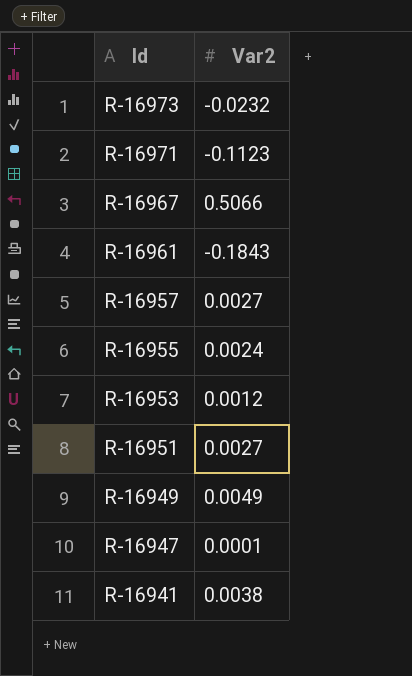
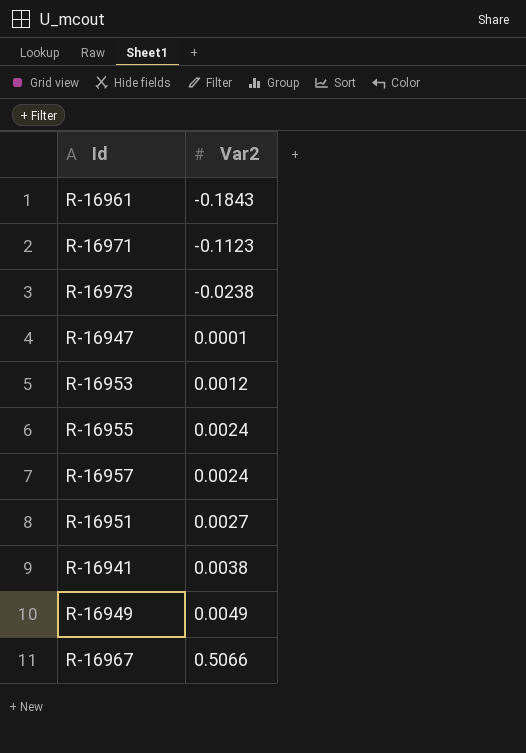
row order: Id descending -> Var2 ascending
R-16973 | Var2: -0.0232 -> -0.0238
R-16957 | Var2: 0.0027 -> 0.0024

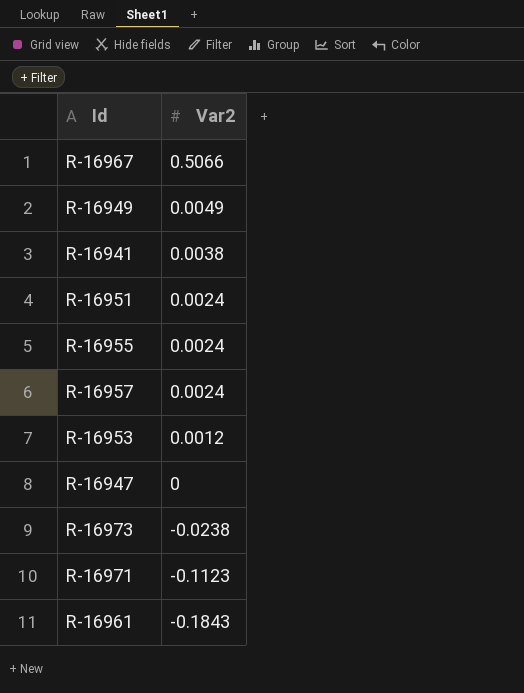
row order: Var2 ascending -> Var2 descending
R-16951 | Var2: 0.0027 -> 0.0024
R-16947 | Var2: 0.0001 -> 0

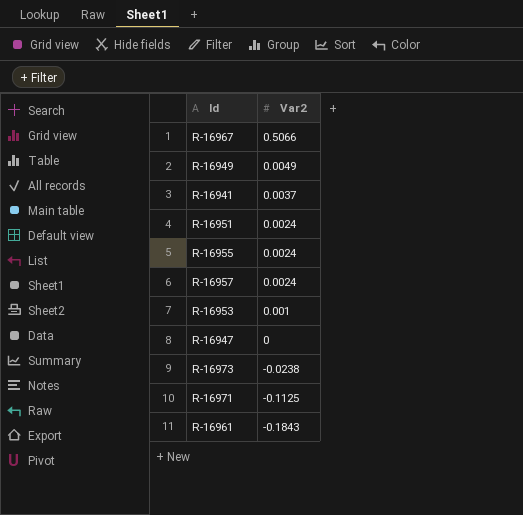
R-16941 | Var2: 0.0038 -> 0.0037
R-16953 | Var2: 0.0012 -> 0.001
R-16971 | Var2: -0.1123 -> -0.1125

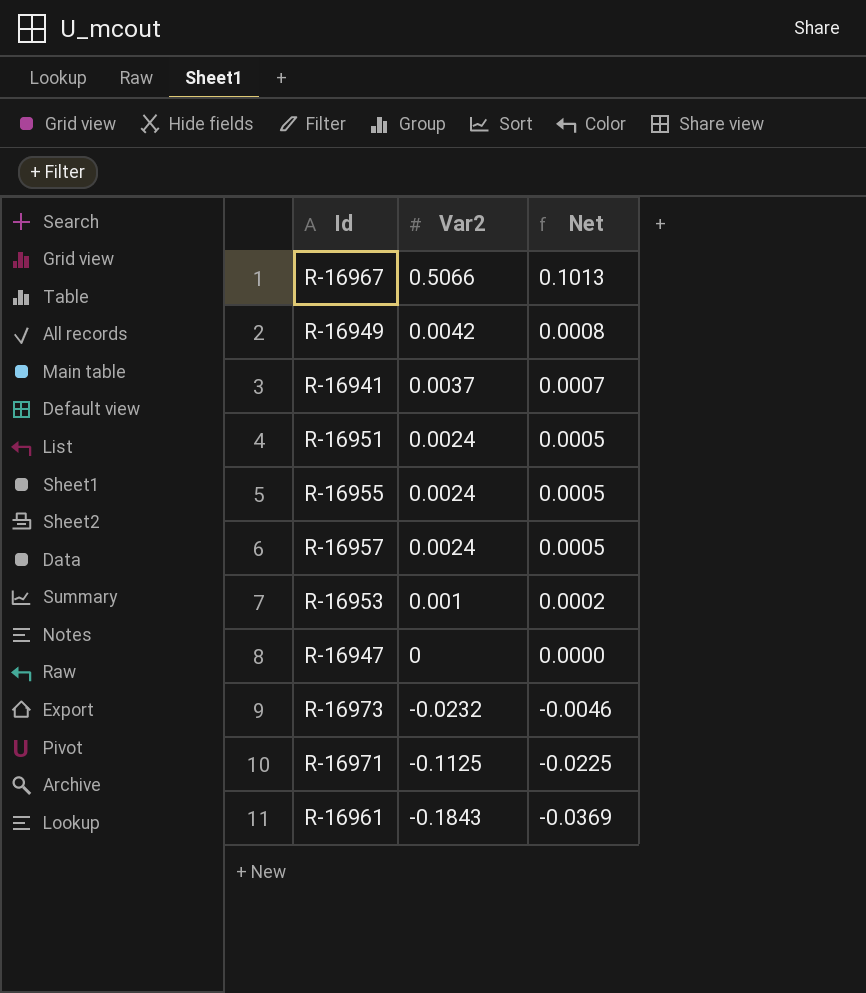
column Net | formula: none -> [Var2] * 0.2
R-16949 | Var2: 0.0049 -> 0.0042
R-16973 | Var2: -0.0238 -> -0.0232

